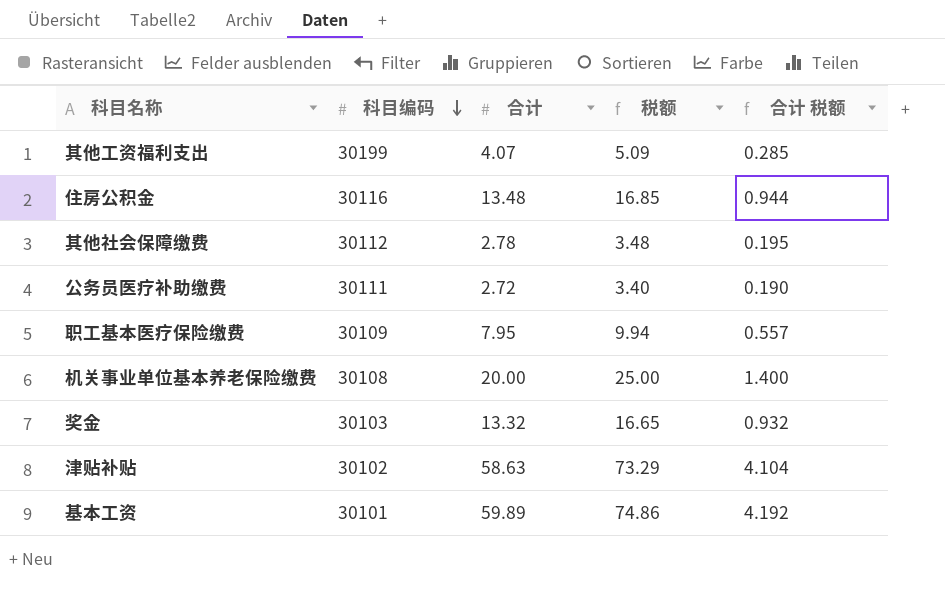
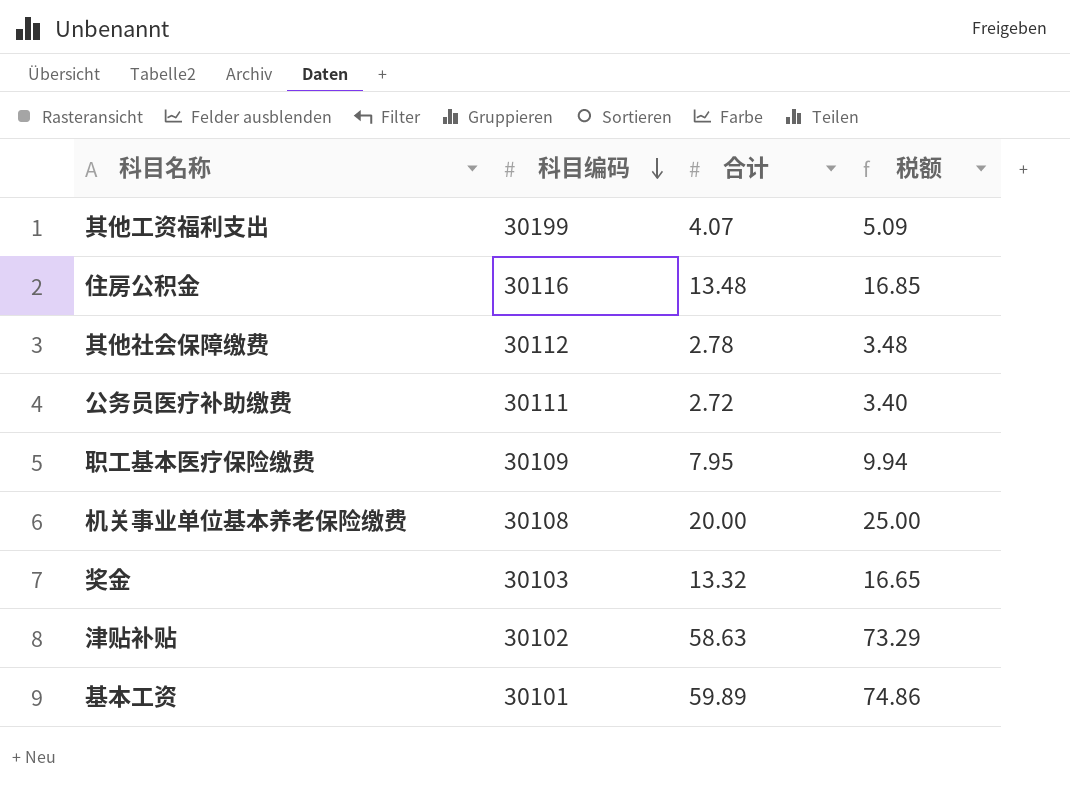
column 合计 税额 | formula: [合计] * 0.07 -> none

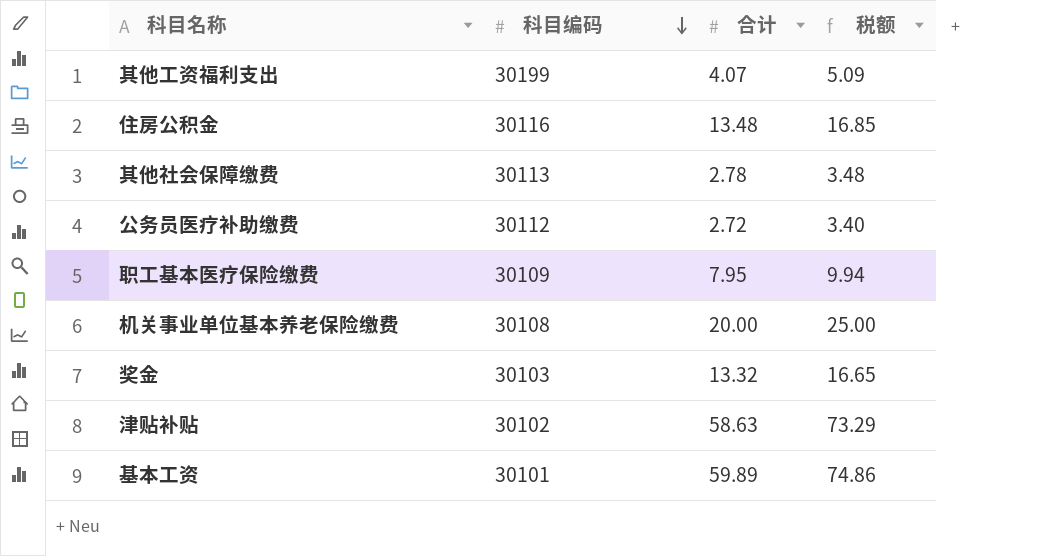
其他社会保障缴费 | 科目编码: 30112 -> 30113
公务员医疗补助缴费 | 科目编码: 30111 -> 30112

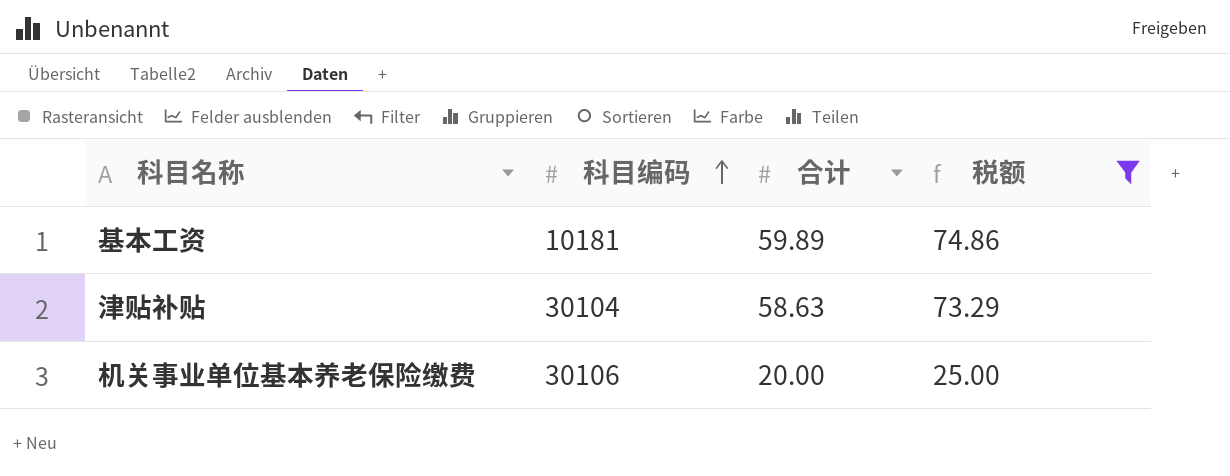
filter: none -> 税额 >= 25.00
row order: 科目编码 descending -> 科目编码 ascending
基本工资 | 科目编码: 30101 -> 10181
津贴补贴 | 科目编码: 30102 -> 30104
机关事业单位基本养老保险缴费 | 科目编码: 30108 -> 30106

